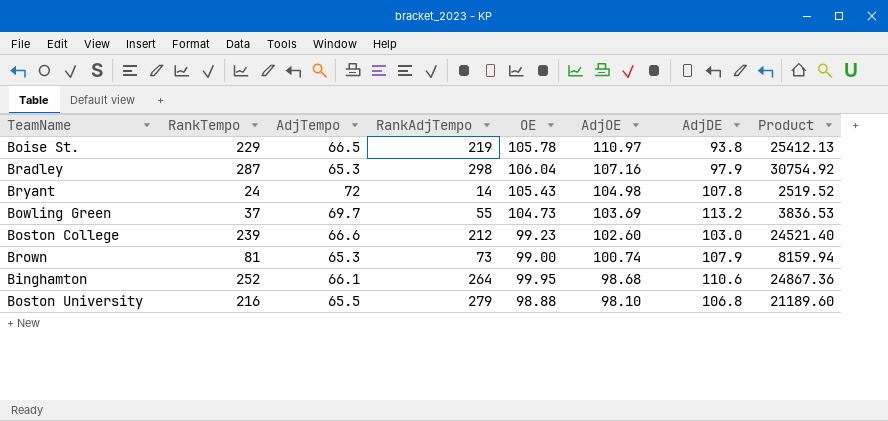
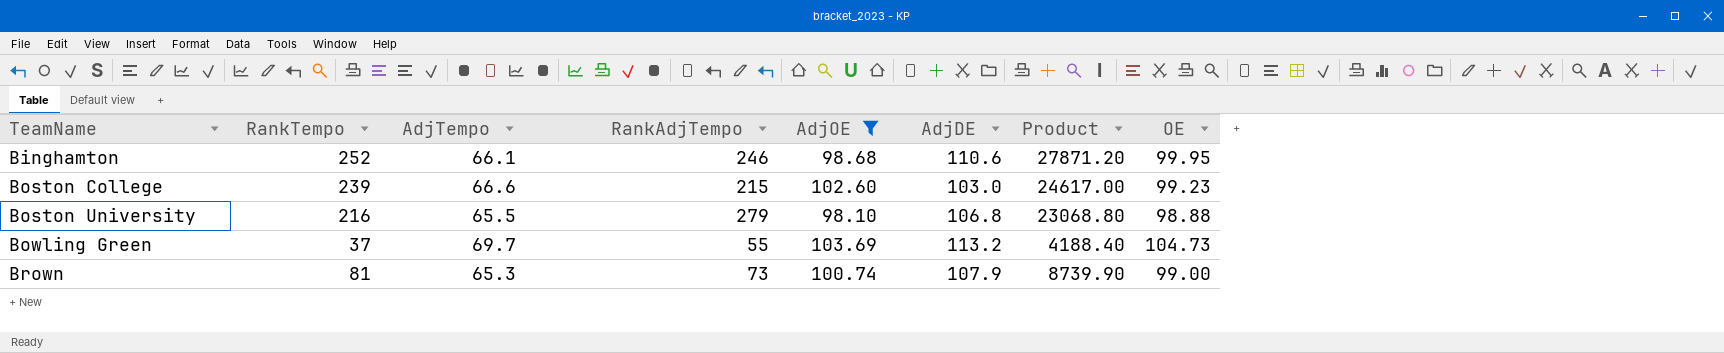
filter: none -> AdjOE <= 103.69
row order: AdjOE descending -> TeamName ascending
column Product | formula: [RankTempo] * [AdjOE] -> [RankTempo] * [AdjDE]
column OE | position: 5 -> 8
Binghamton | RankAdjTempo: 264 -> 246
Boston College | RankAdjTempo: 212 -> 215

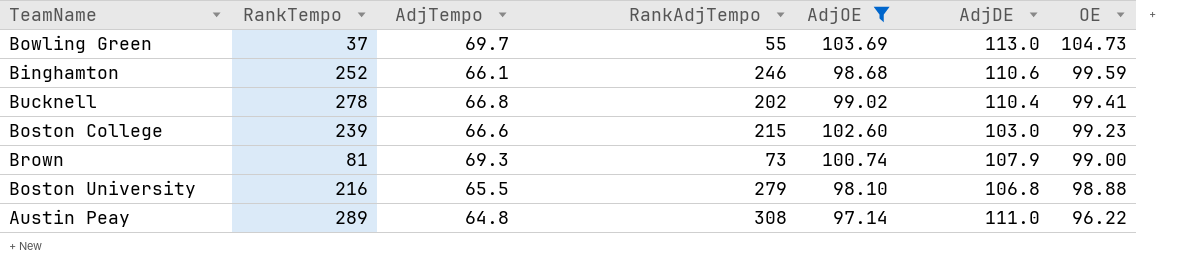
row order: TeamName ascending -> OE descending
column Product | formula: [RankTempo] * [AdjDE] -> none
Bowling Green | AdjDE: 113.2 -> 113.0
Binghamton | OE: 99.95 -> 99.59
row Bucknell: none -> 278 | 66.8 | 202 | 99.02 | 110.4 | 99.41
Brown | AdjTempo: 65.3 -> 69.3
row Austin Peay: none -> 289 | 64.8 | 308 | 97.14 | 111.0 | 96.22

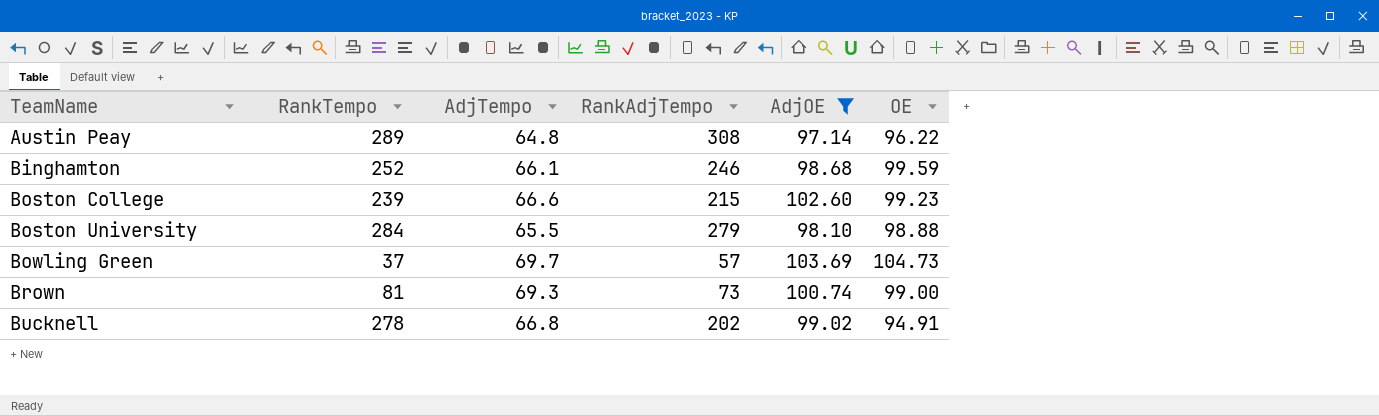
row order: OE descending -> TeamName ascending
column AdjDE | position: 6 -> none
Boston University | RankTempo: 216 -> 284
Bowling Green | RankAdjTempo: 55 -> 57
Bucknell | OE: 99.41 -> 94.91

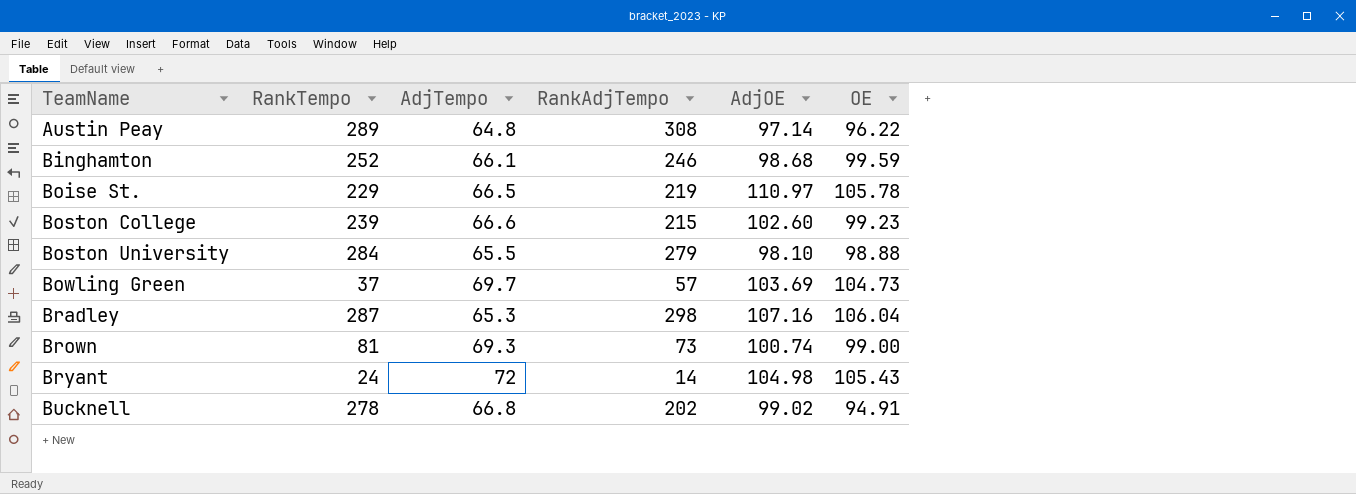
filter: AdjOE <= 103.69 -> none

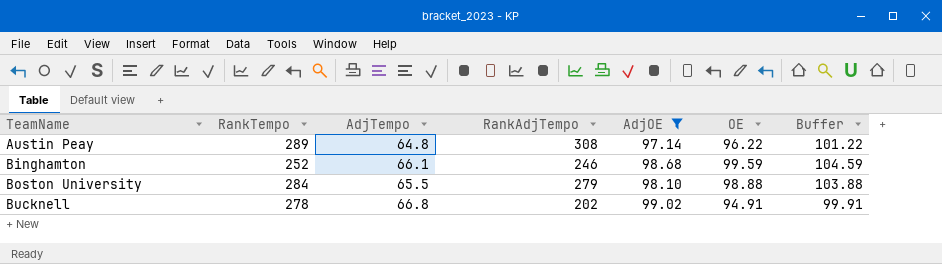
filter: none -> AdjOE <= 99.02
column Buffer | formula: none -> [OE] + 5

